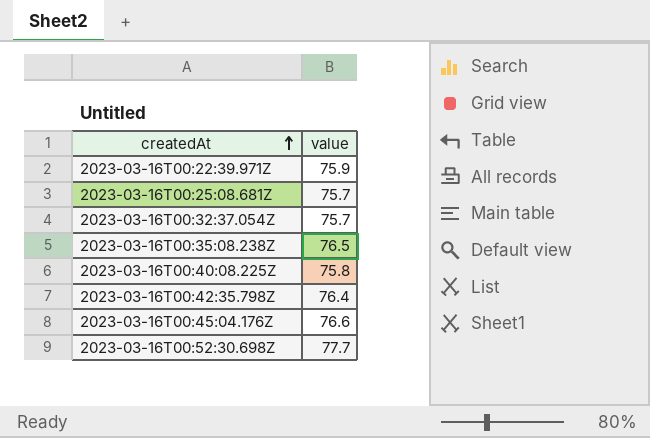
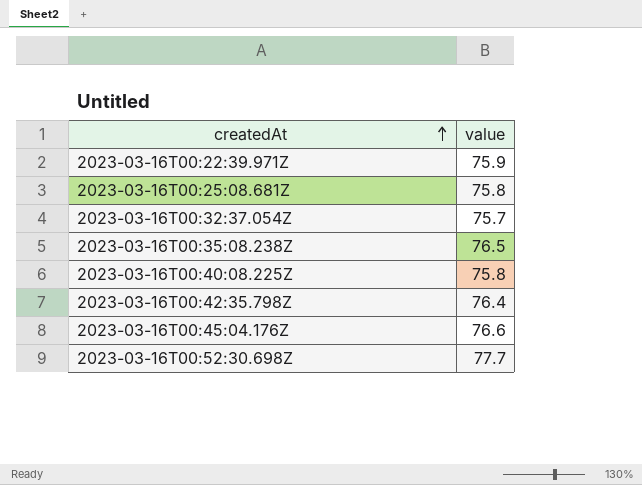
2023-03-16T00:25:08.681Z | value: 75.7 -> 75.8

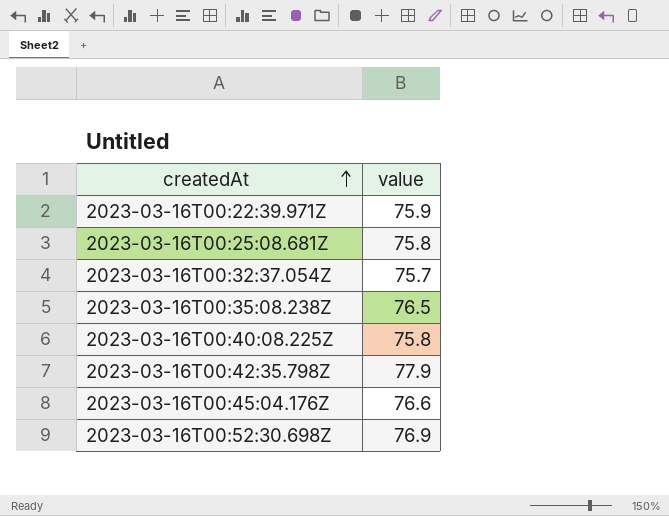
2023-03-16T00:42:35.798Z | value: 76.4 -> 77.9
2023-03-16T00:52:30.698Z | value: 77.7 -> 76.9

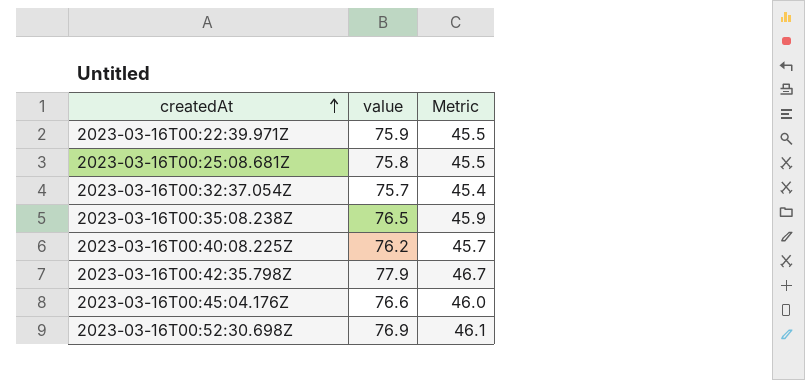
column Metric | formula: none -> [value] * 0.6
2023-03-16T00:40:08.225Z | value: 75.8 -> 76.2

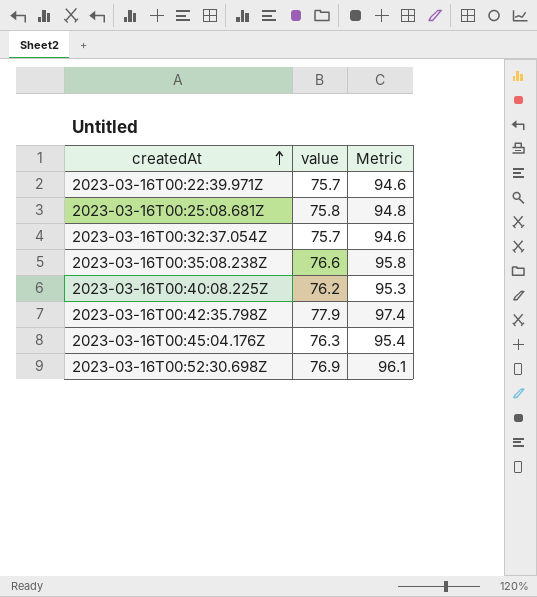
column Metric | formula: [value] * 0.6 -> [value] * 1.25
2023-03-16T00:22:39.971Z | value: 75.9 -> 75.7
2023-03-16T00:35:08.238Z | value: 76.5 -> 76.6
2023-03-16T00:45:04.176Z | value: 76.6 -> 76.3

